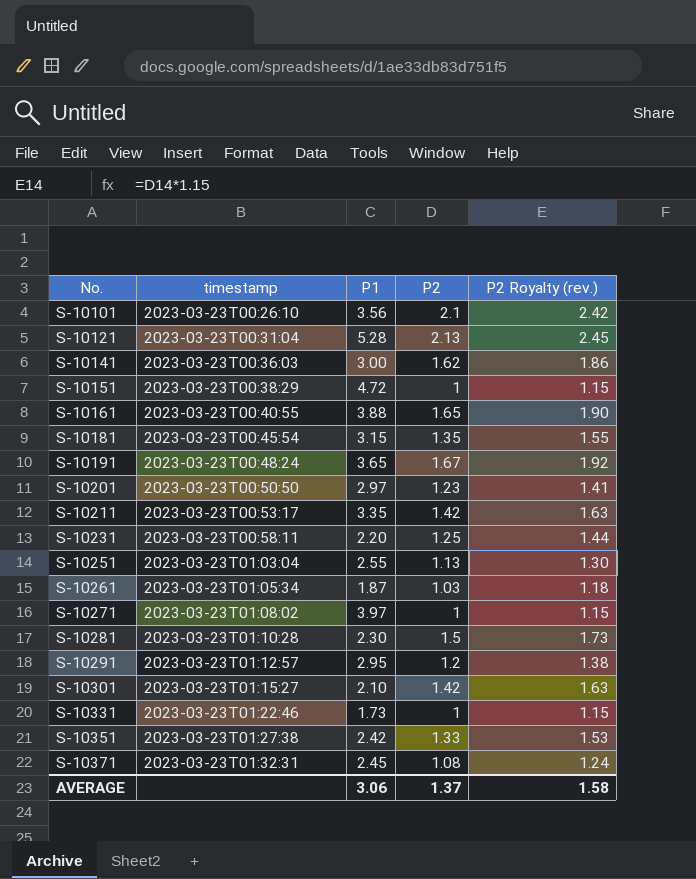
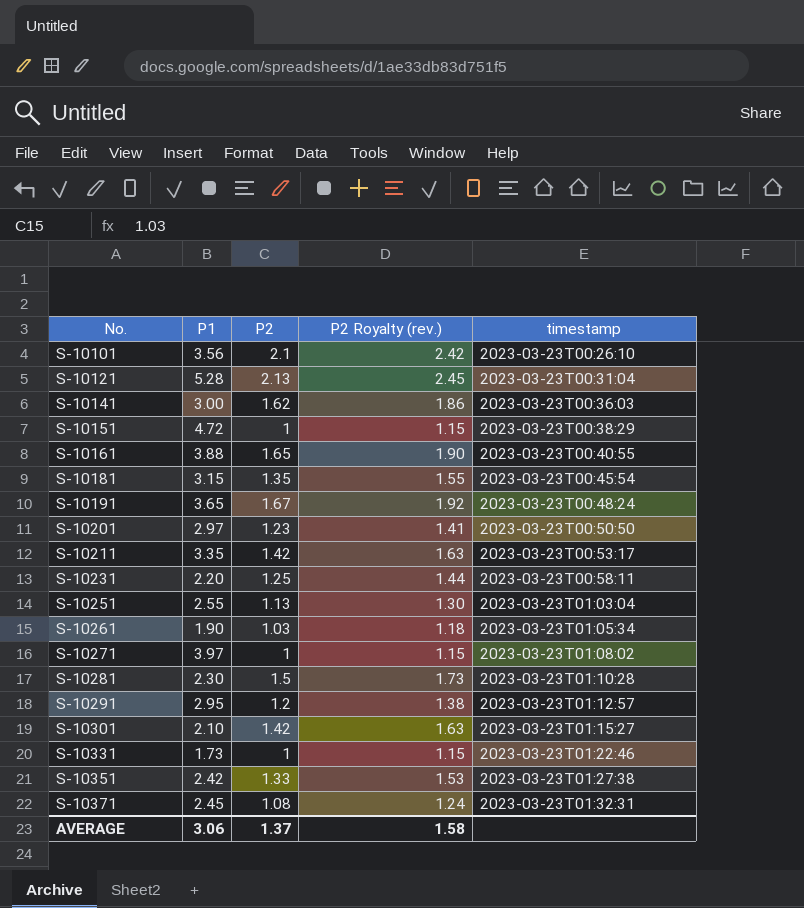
column timestamp | position: 2 -> 5
S-10261 | P1: 1.87 -> 1.90

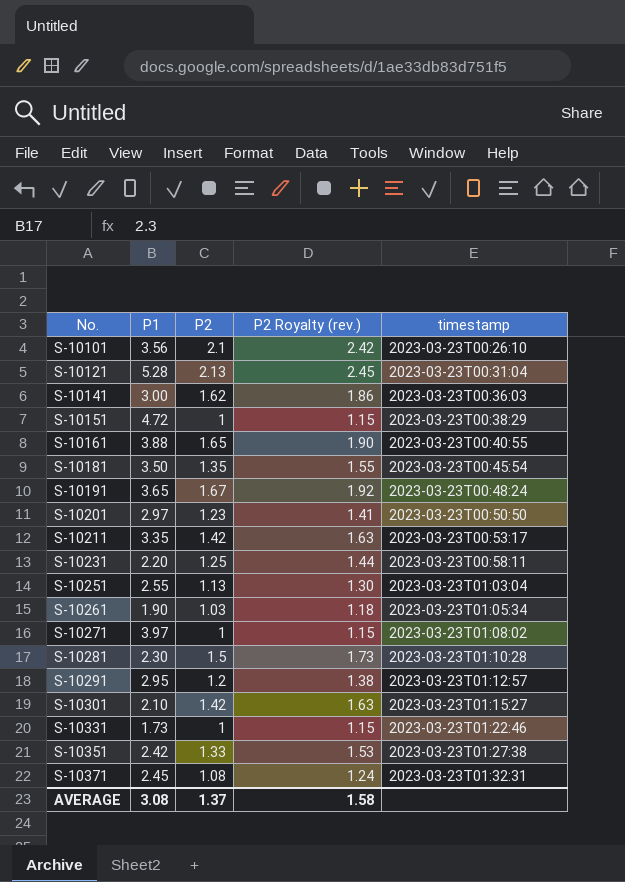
S-10181 | P1: 3.15 -> 3.50
AVERAGE | P1: 3.06 -> 3.08

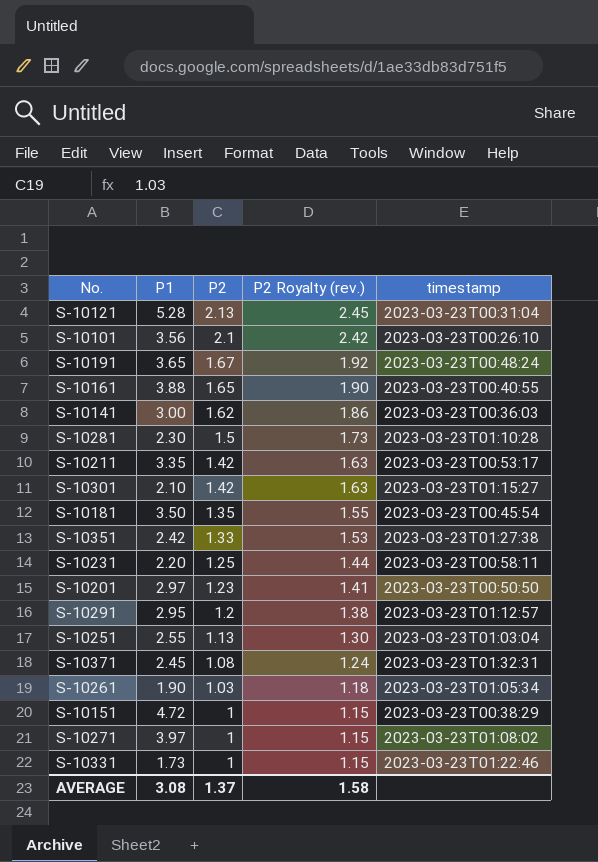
row order: No. ascending -> P2 descending

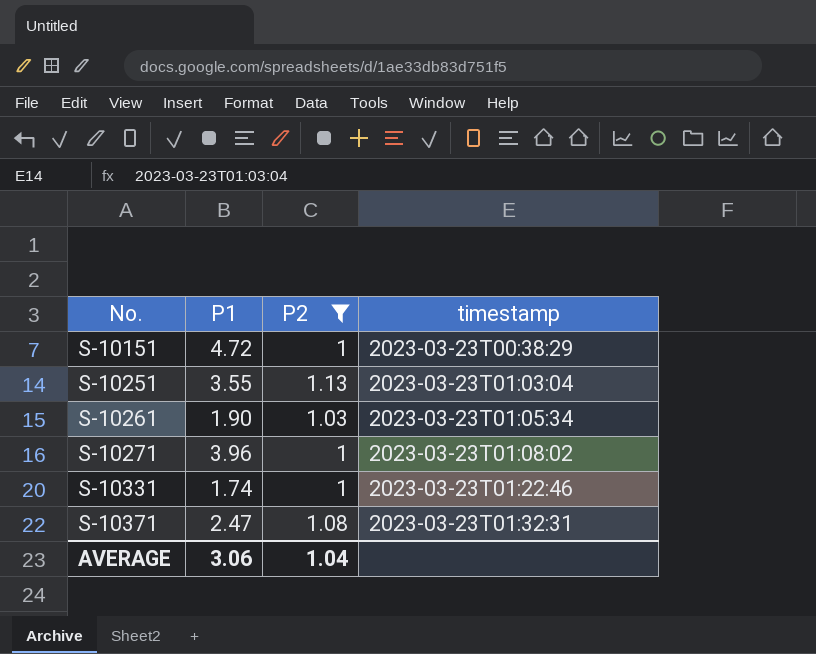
filter: none -> P2 <= 1.13
row order: P2 descending -> No. ascending
column P2 Royalty (rev.) | formula: [P2] * 1.15 -> none
S-10251 | P1: 2.55 -> 3.55
S-10271 | P1: 3.97 -> 3.96
S-10331 | P1: 1.73 -> 1.74
S-10371 | P1: 2.45 -> 2.47
AVERAGE | P1: 3.08 -> 3.06
AVERAGE | P2: 1.37 -> 1.04

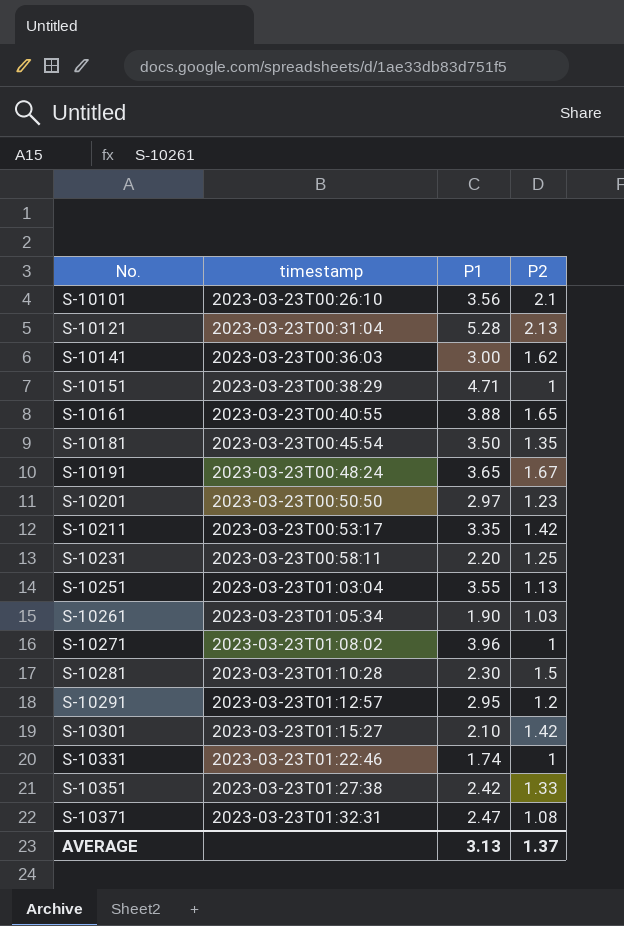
filter: P2 <= 1.13 -> none
column timestamp | position: 4 -> 2
S-10151 | P1: 4.72 -> 4.71
AVERAGE | P1: 3.06 -> 3.13
AVERAGE | P2: 1.04 -> 1.37

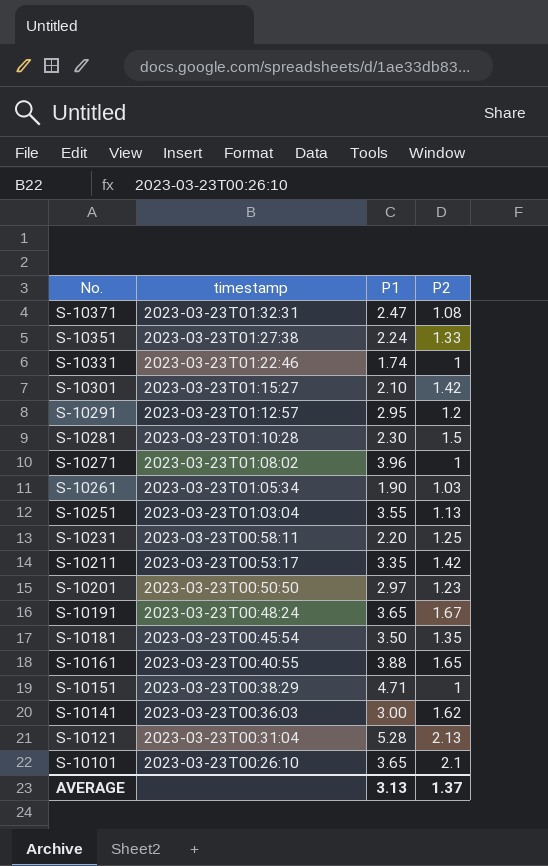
row order: No. ascending -> No. descending
S-10351 | P1: 2.42 -> 2.24
S-10101 | P1: 3.56 -> 3.65

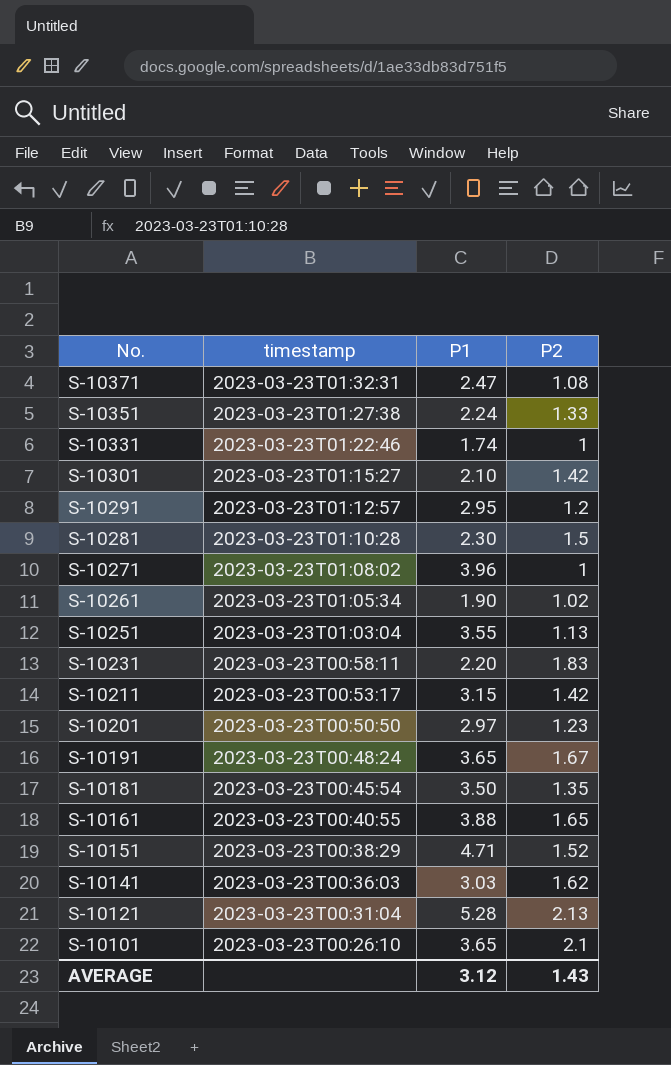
S-10261 | P2: 1.03 -> 1.02
S-10231 | P2: 1.25 -> 1.83
S-10211 | P1: 3.35 -> 3.15
S-10151 | P2: 1 -> 1.52
S-10141 | P1: 3.00 -> 3.03
AVERAGE | P1: 3.13 -> 3.12
AVERAGE | P2: 1.37 -> 1.43

